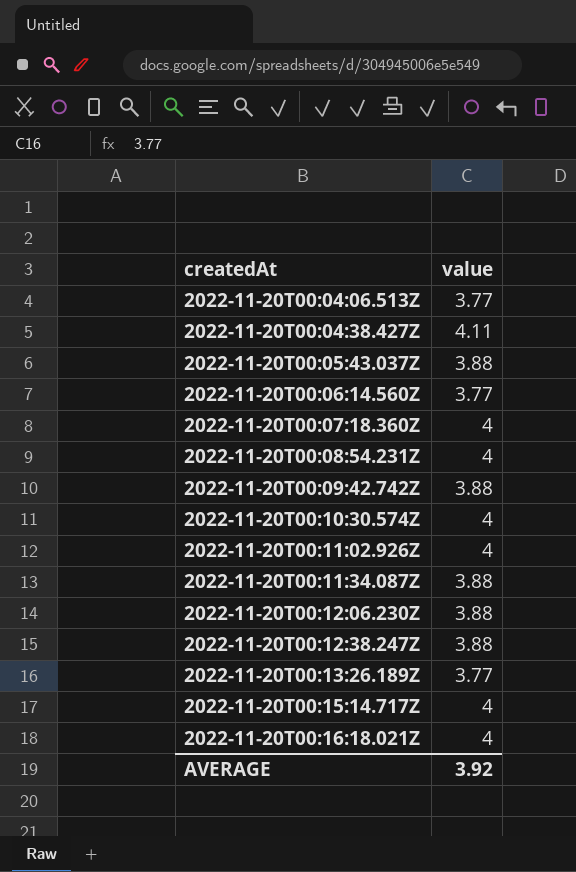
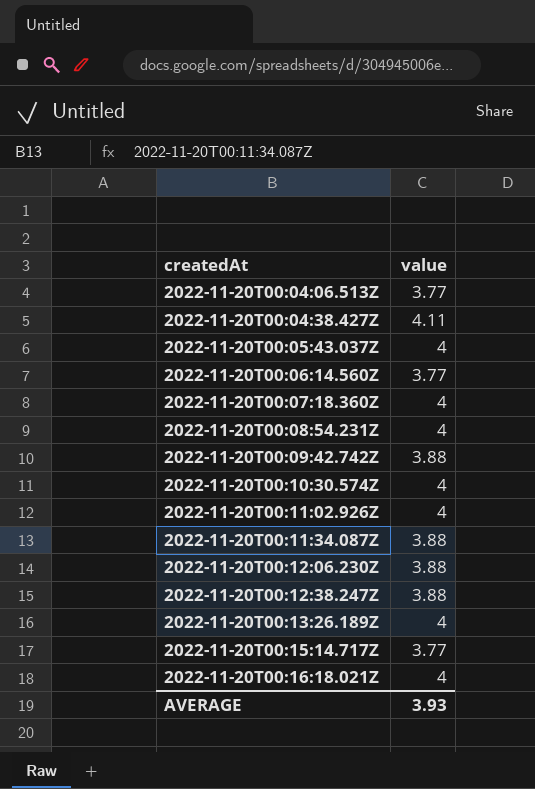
2022-11-20T00:05:43.037Z | value: 3.88 -> 4
2022-11-20T00:13:26.189Z | value: 3.77 -> 4
2022-11-20T00:15:14.717Z | value: 4 -> 3.77
AVERAGE | value: 3.92 -> 3.93

